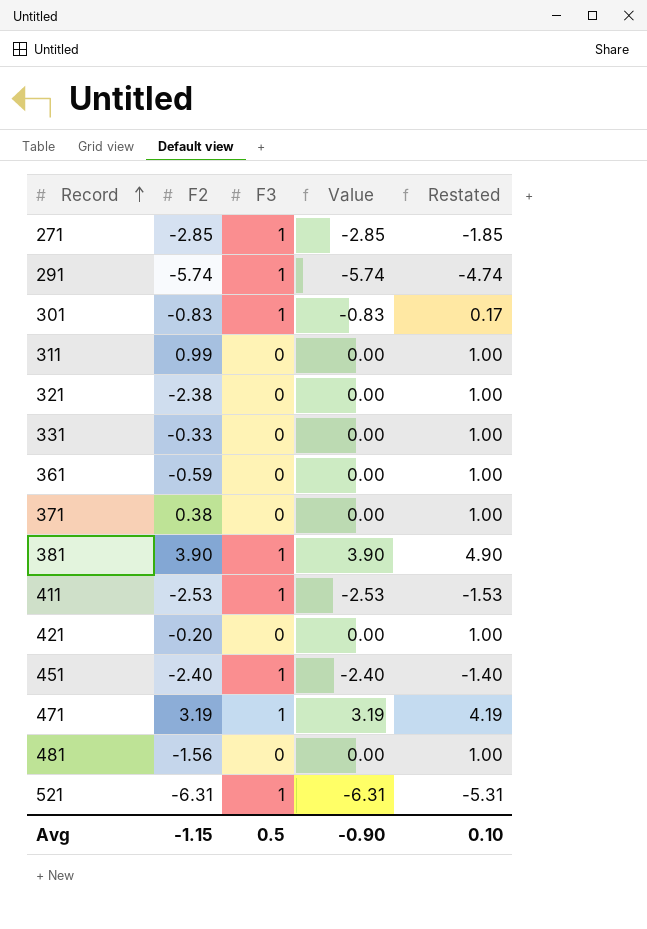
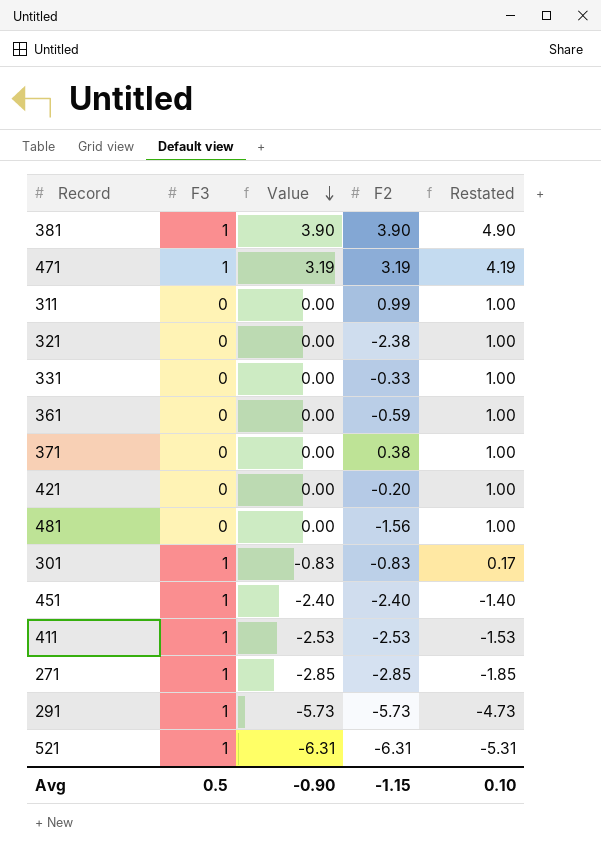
row order: Record ascending -> Value descending
column F2 | position: 2 -> 4
291 | Value: -5.74 -> -5.73
291 | F2: -5.74 -> -5.73
291 | Restated: -4.74 -> -4.73

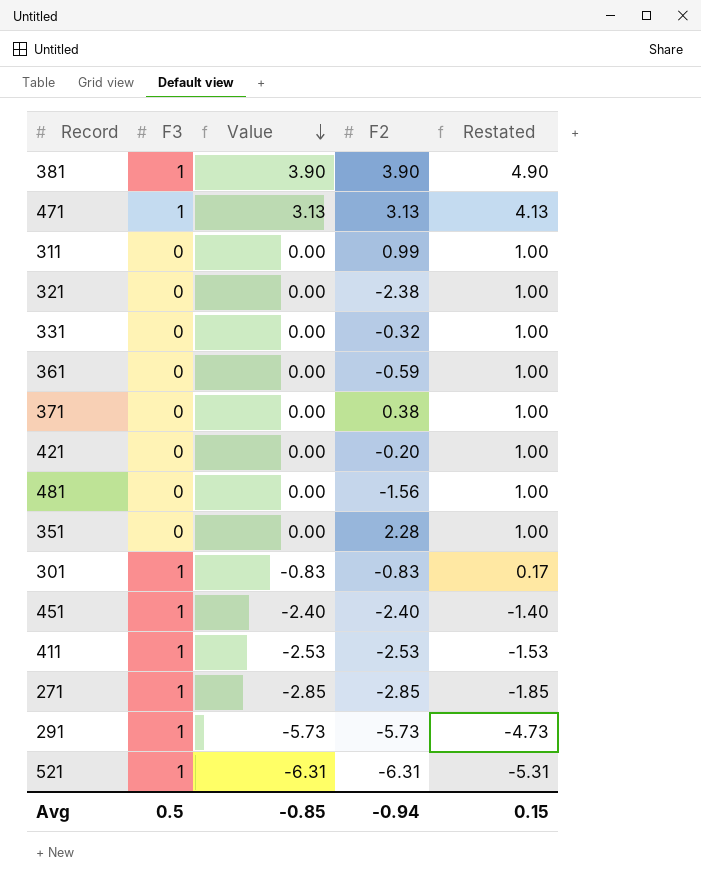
471 | Value: 3.19 -> 3.13
471 | F2: 3.19 -> 3.13
471 | Restated: 4.19 -> 4.13
331 | F2: -0.33 -> -0.32
row 351: none -> 0 | 0.00 | 2.28 | 1.00
Avg | Value: -0.90 -> -0.85
Avg | F2: -1.15 -> -0.94
Avg | Restated: 0.10 -> 0.15

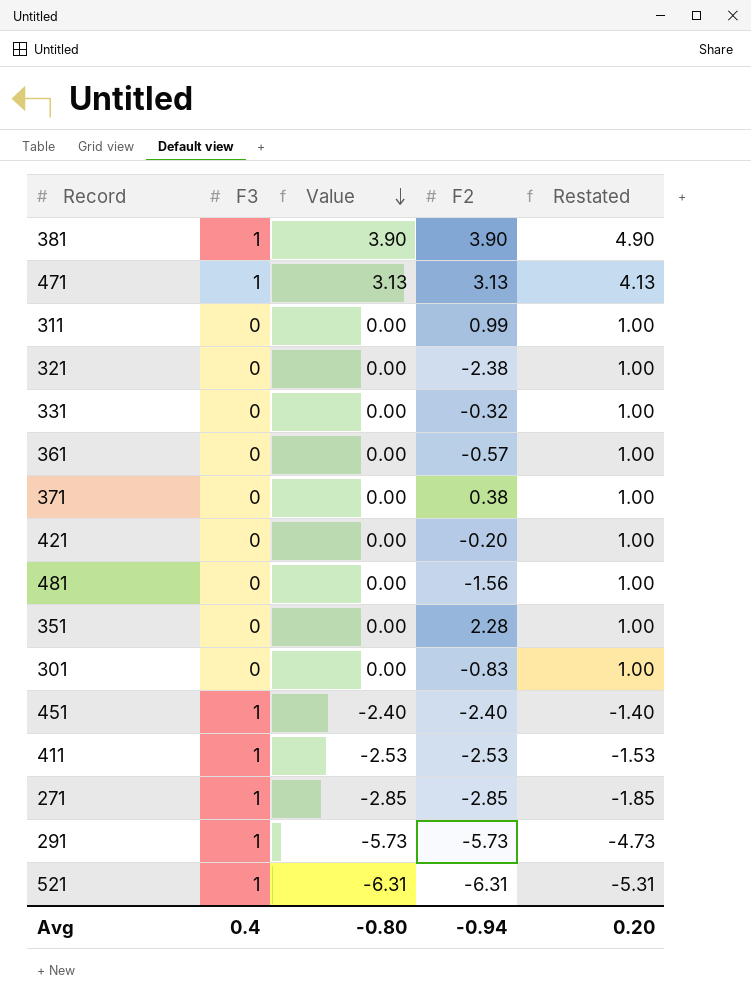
361 | F2: -0.59 -> -0.57
301 | F3: 1 -> 0
301 | Value: -0.83 -> 0.00
301 | Restated: 0.17 -> 1.00
Avg | F3: 0.5 -> 0.4
Avg | Value: -0.85 -> -0.80
Avg | Restated: 0.15 -> 0.20

